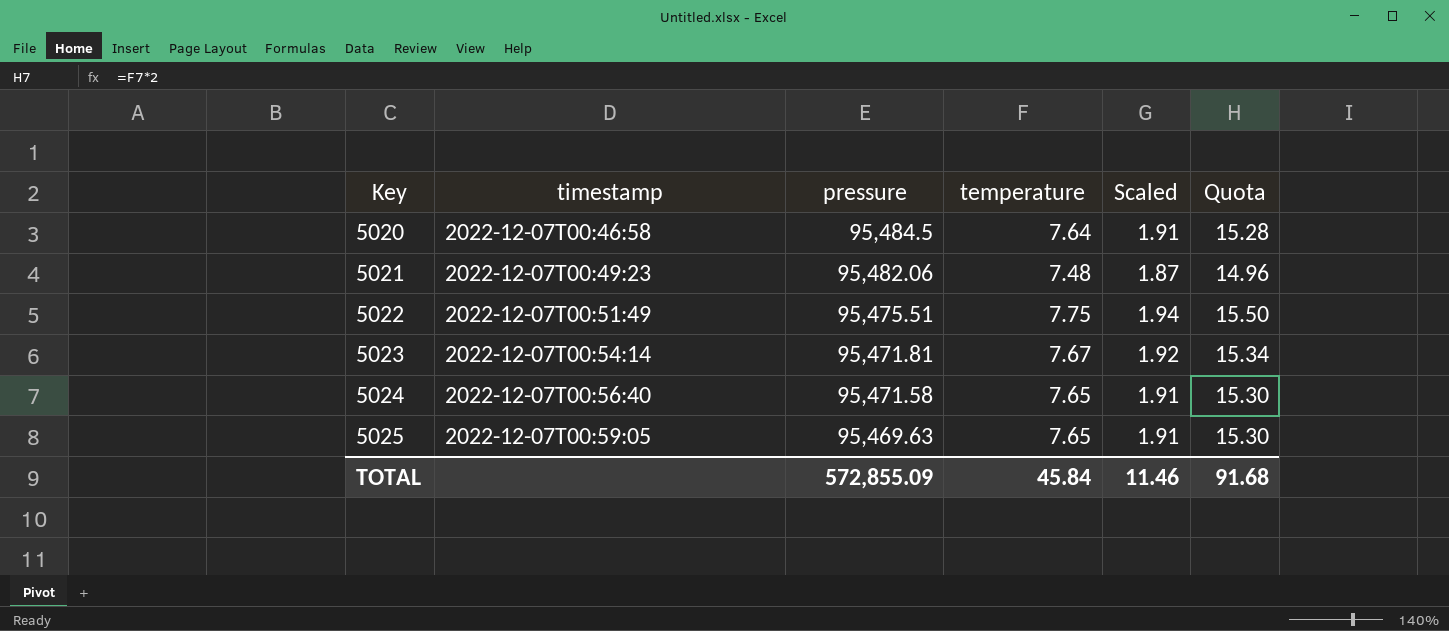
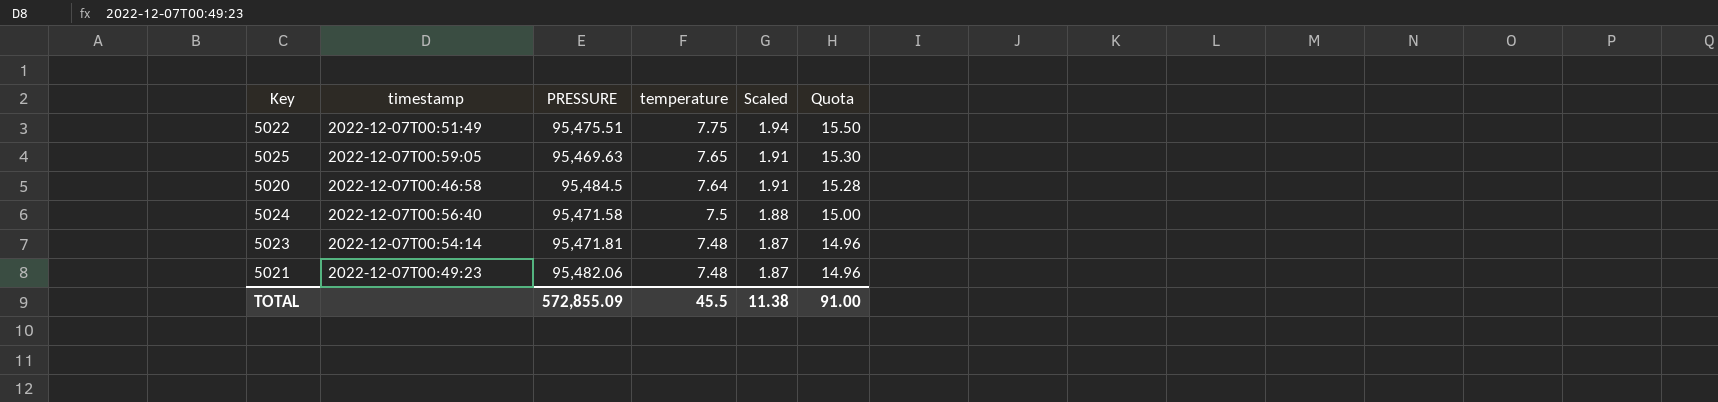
row order: Key ascending -> temperature descending
column name: pressure -> PRESSURE
5024 | temperature: 7.65 -> 7.5
5024 | Scaled: 1.91 -> 1.88
5024 | Quota: 15.30 -> 15.00
5023 | temperature: 7.67 -> 7.48
5023 | Scaled: 1.92 -> 1.87
5023 | Quota: 15.34 -> 14.96
TOTAL | temperature: 45.84 -> 45.5
TOTAL | Scaled: 11.46 -> 11.38
TOTAL | Quota: 91.68 -> 91.00

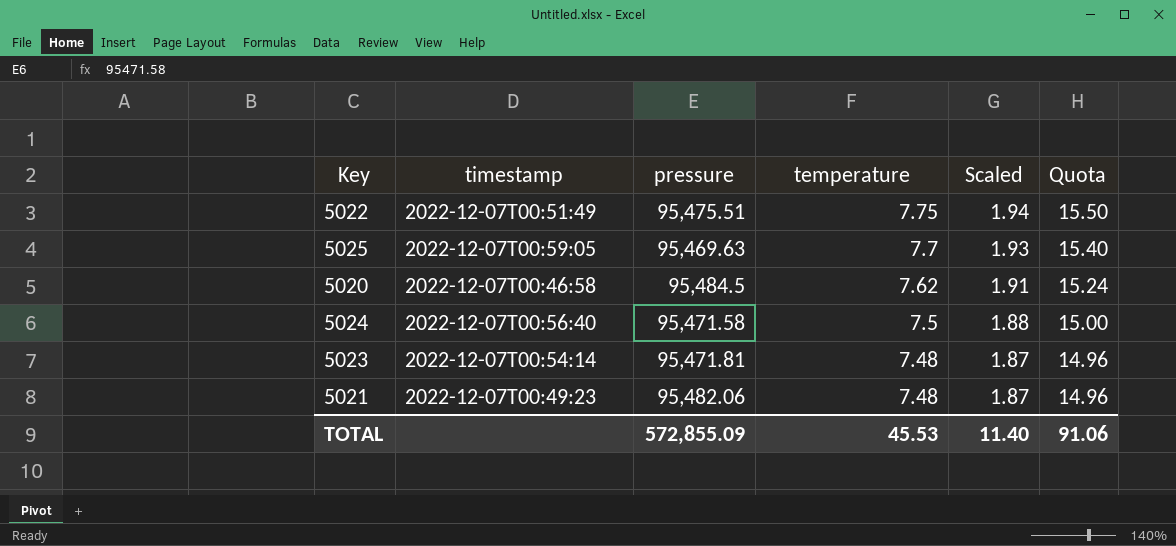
column name: PRESSURE -> pressure
5025 | temperature: 7.65 -> 7.7
5025 | Scaled: 1.91 -> 1.93
5025 | Quota: 15.30 -> 15.40
5020 | temperature: 7.64 -> 7.62
5020 | Quota: 15.28 -> 15.24
TOTAL | temperature: 45.5 -> 45.53
TOTAL | Scaled: 11.38 -> 11.40
TOTAL | Quota: 91.00 -> 91.06

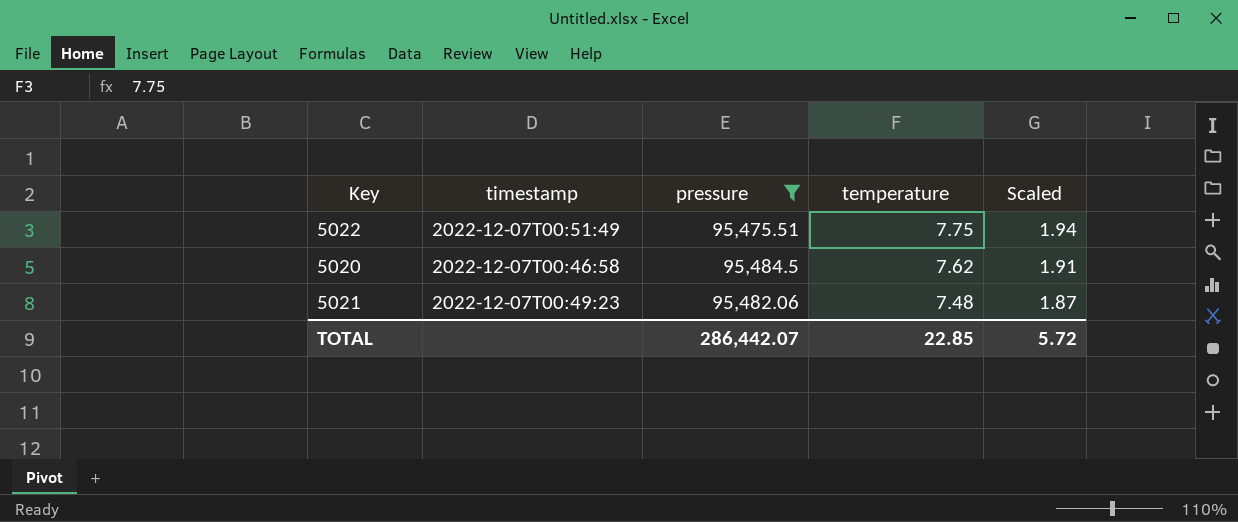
filter: none -> pressure >= 95,475.51
column Quota | formula: [temperature] * 2 -> none
TOTAL | pressure: 572,855.09 -> 286,442.07
TOTAL | temperature: 45.53 -> 22.85
TOTAL | Scaled: 11.40 -> 5.72

